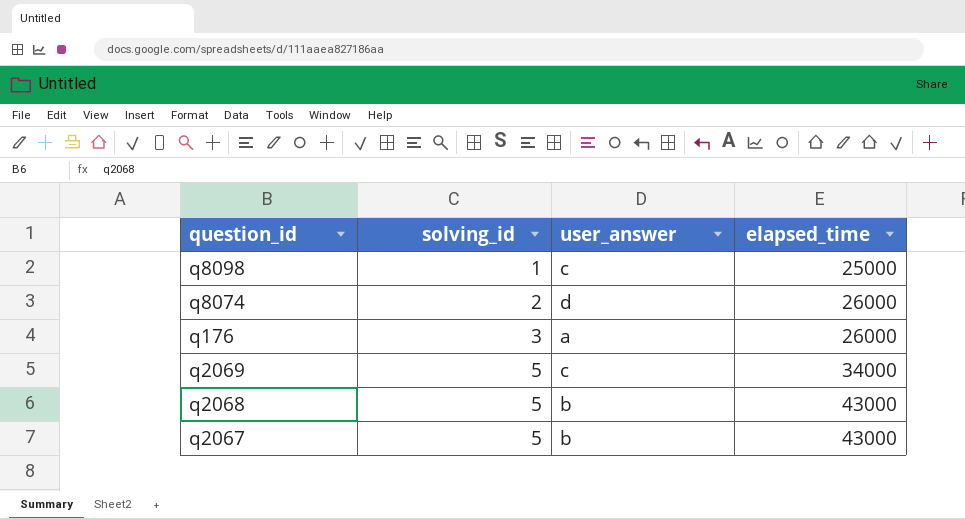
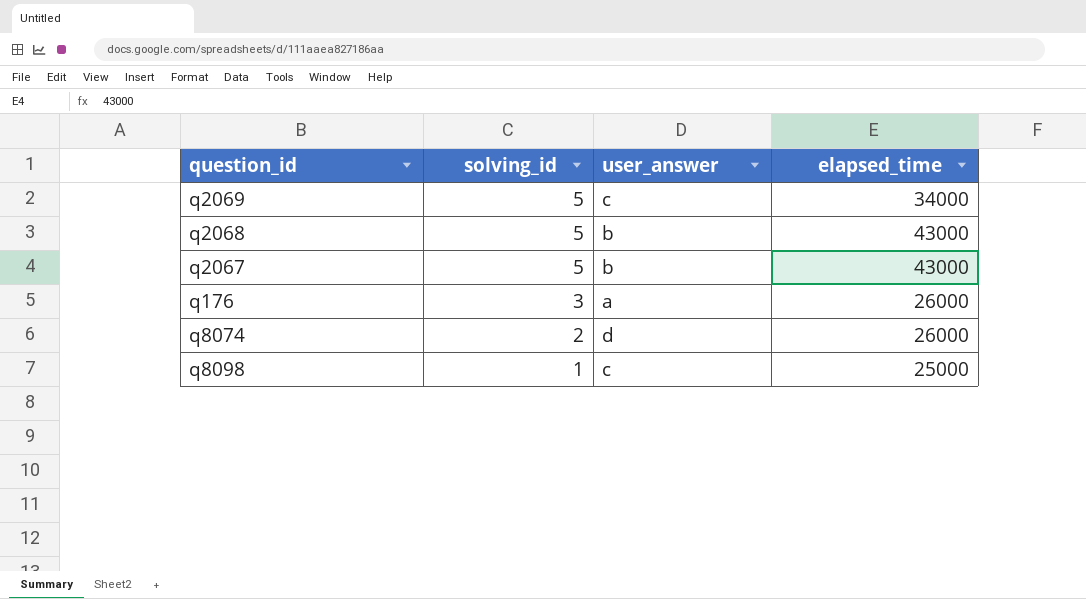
row order: solving_id ascending -> solving_id descending

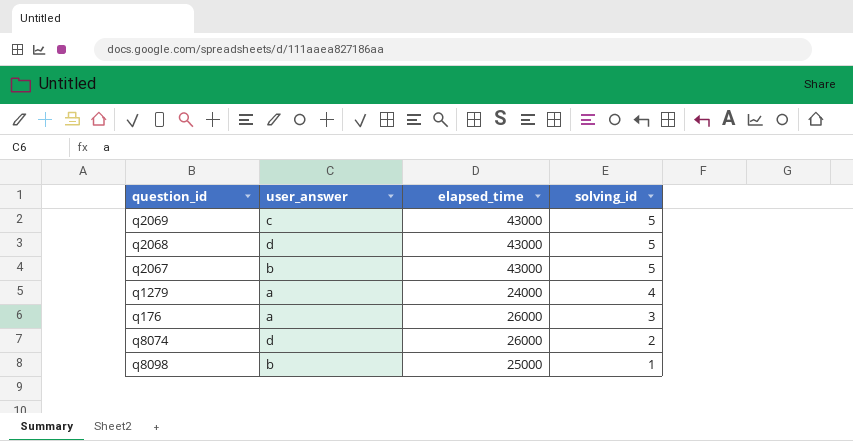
column solving_id | position: 2 -> 4
q2069 | elapsed_time: 34000 -> 43000
q2068 | user_answer: b -> d
row q1279: none -> a | 24000 | 4
q8098 | user_answer: c -> b

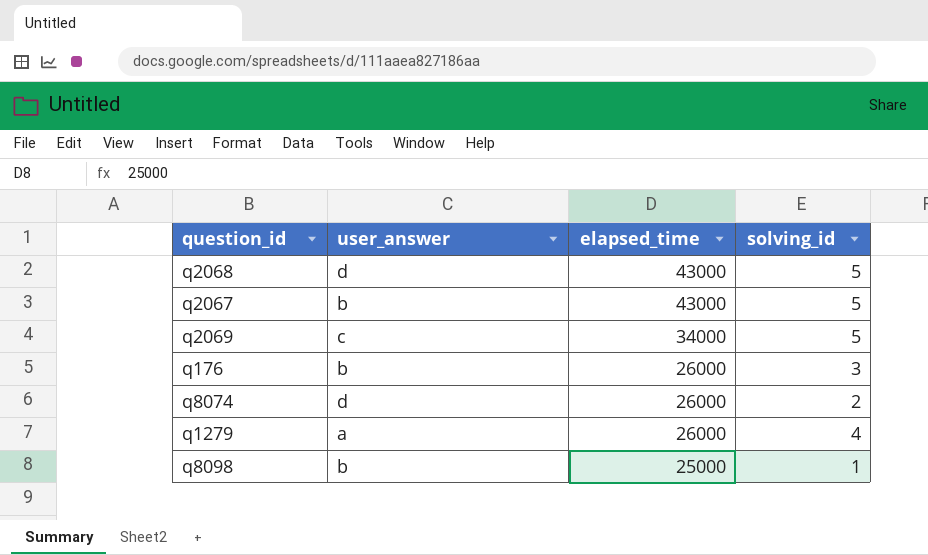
row order: solving_id descending -> elapsed_time descending
q2069 | elapsed_time: 43000 -> 34000
q176 | user_answer: a -> b
q1279 | elapsed_time: 24000 -> 26000

